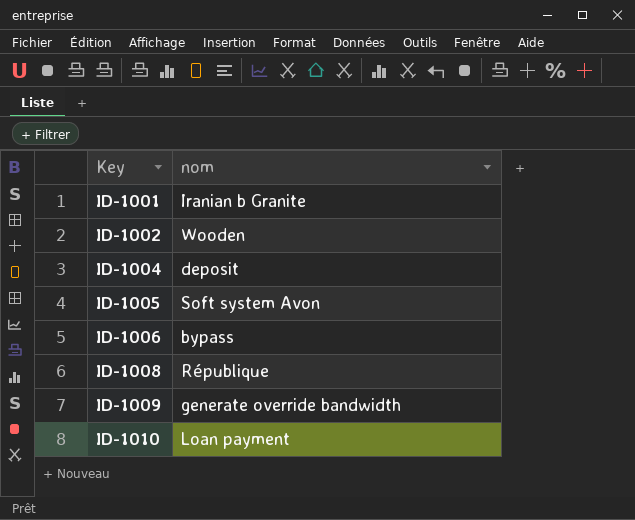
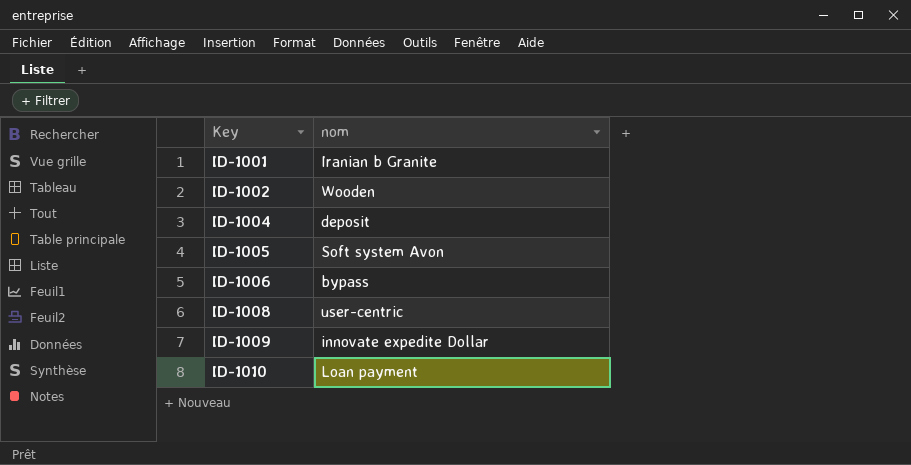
ID-1008 | nom: République -> user-centric
ID-1009 | nom: generate override bandwidth -> innovate expedite Dollar

